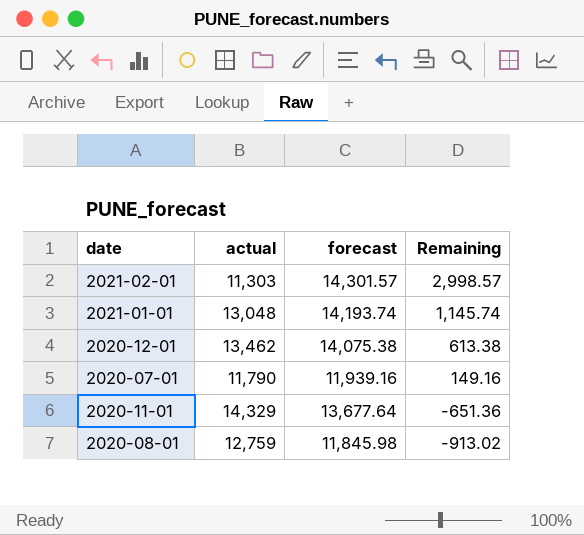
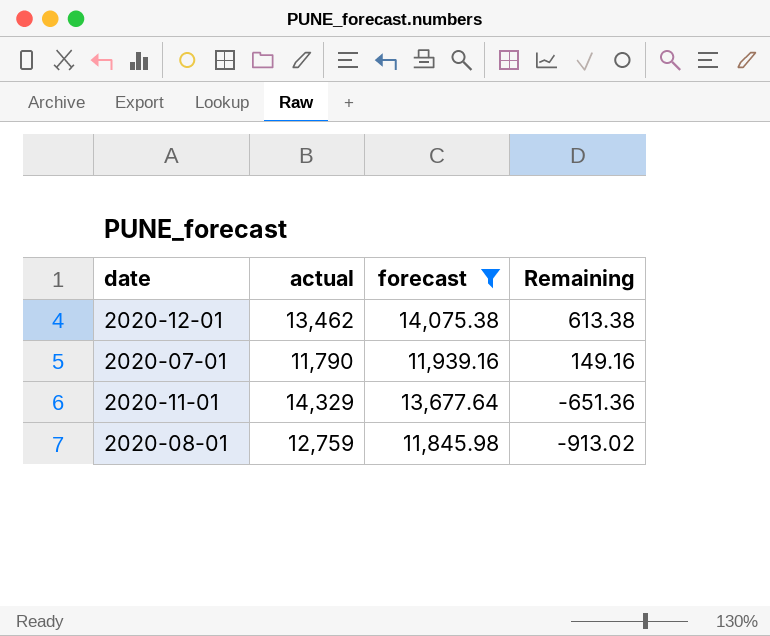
filter: none -> forecast <= 14,075.38

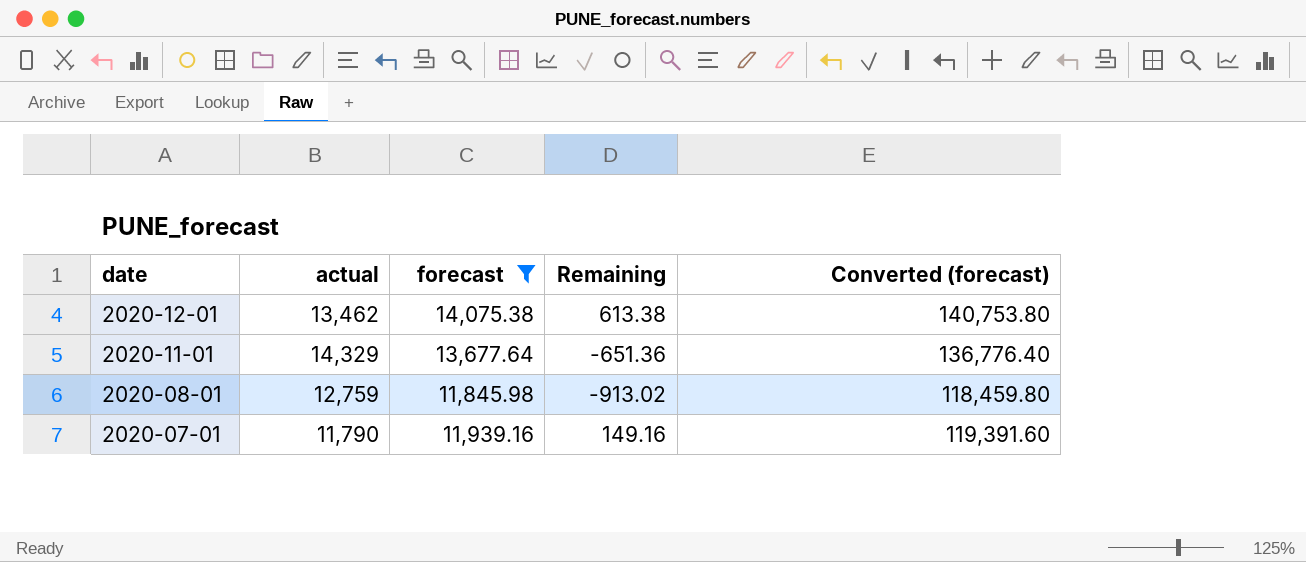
row order: Remaining descending -> date descending
column Converted (forecast) | formula: none -> [forecast] * 10

